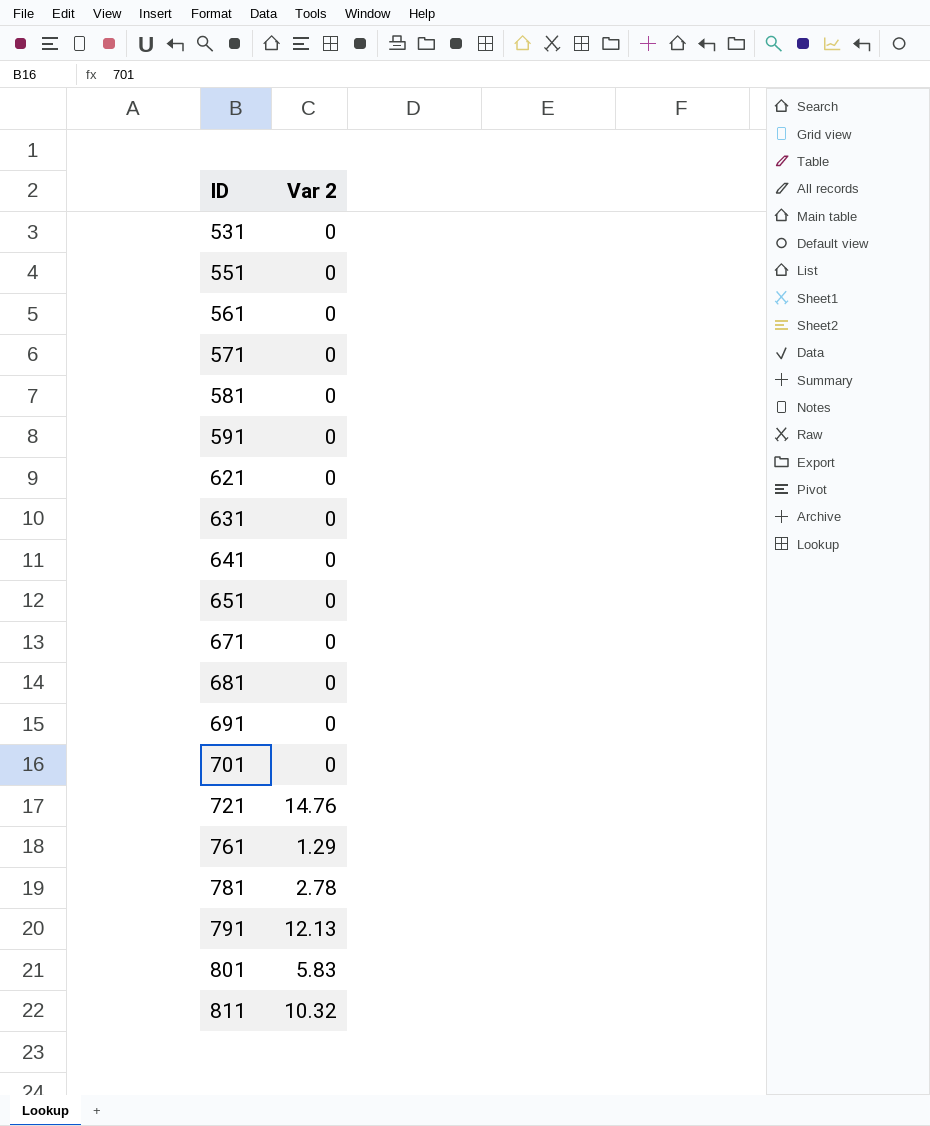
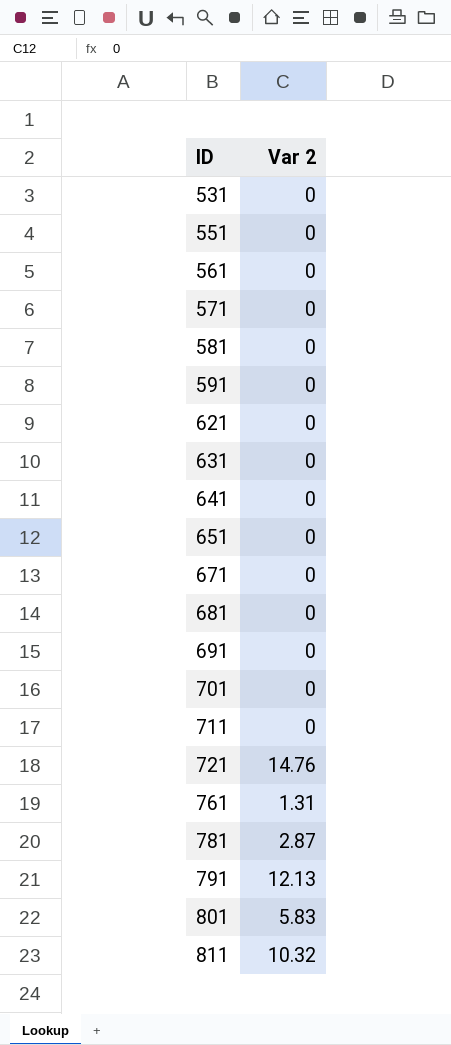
row 711: none -> 0
761 | Var 2: 1.29 -> 1.31
781 | Var 2: 2.78 -> 2.87

